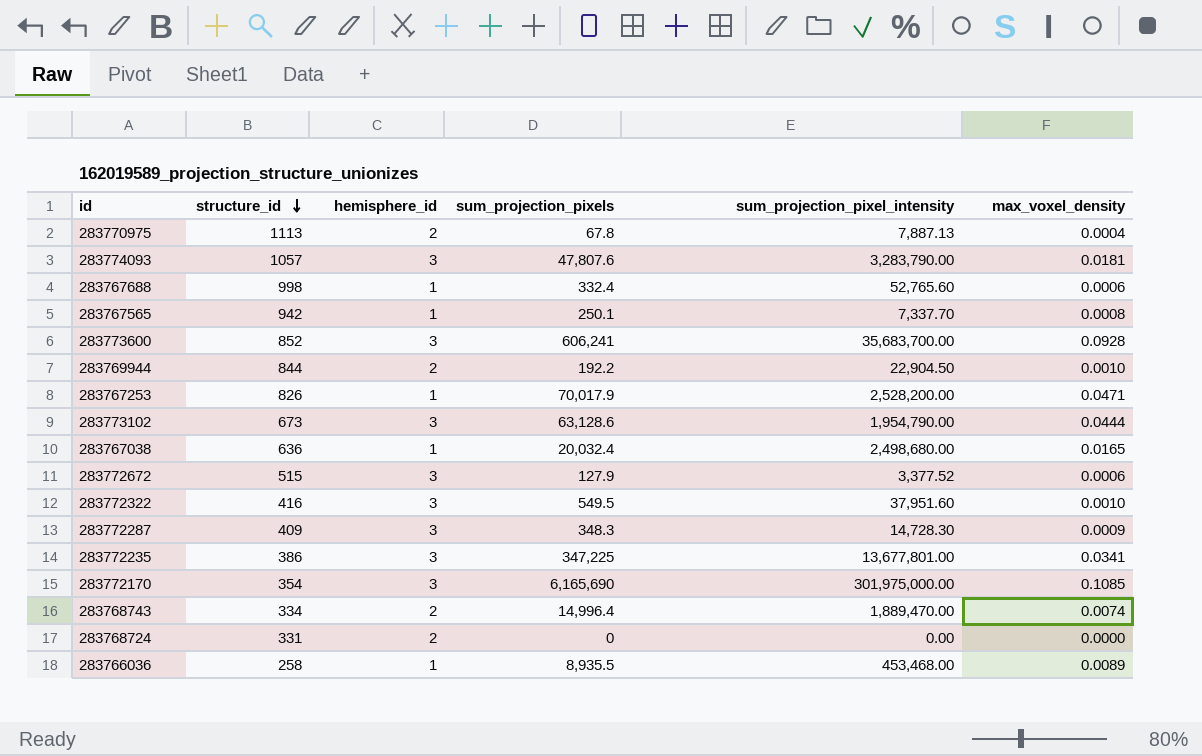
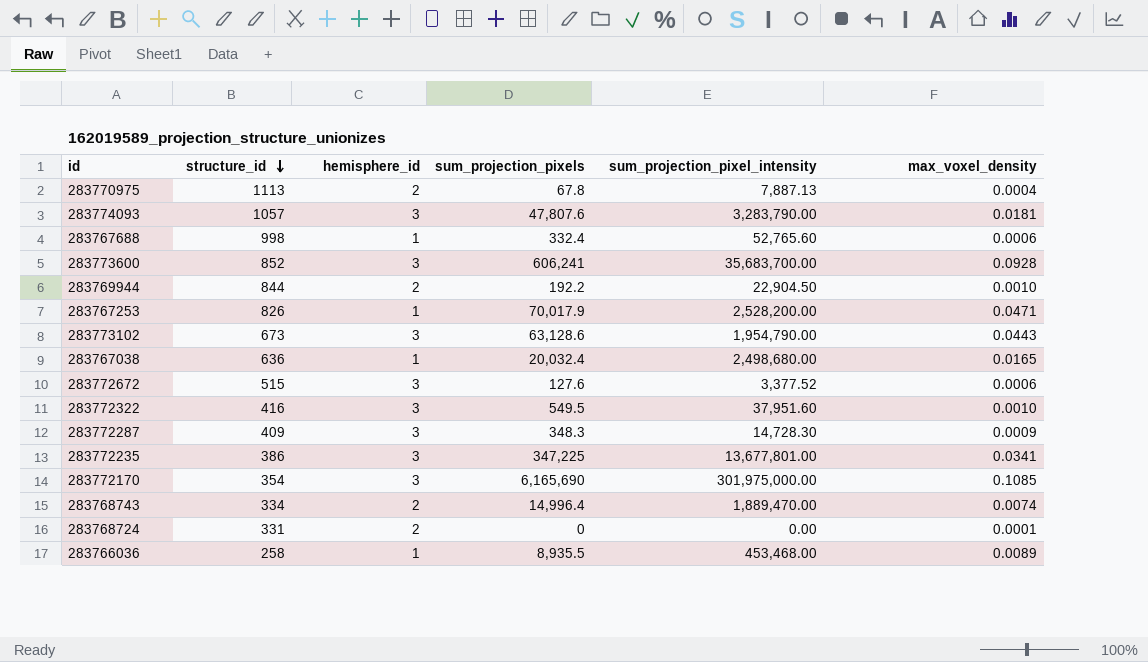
row 283767565: 942 | 1 | 250.1 | 7,337.70 | 0.0008 -> none
283773102 | max_voxel_density: 0.0444 -> 0.0443
283772672 | sum_projection_pixels: 127.9 -> 127.6
283768724 | max_voxel_density: 0.0000 -> 0.0001

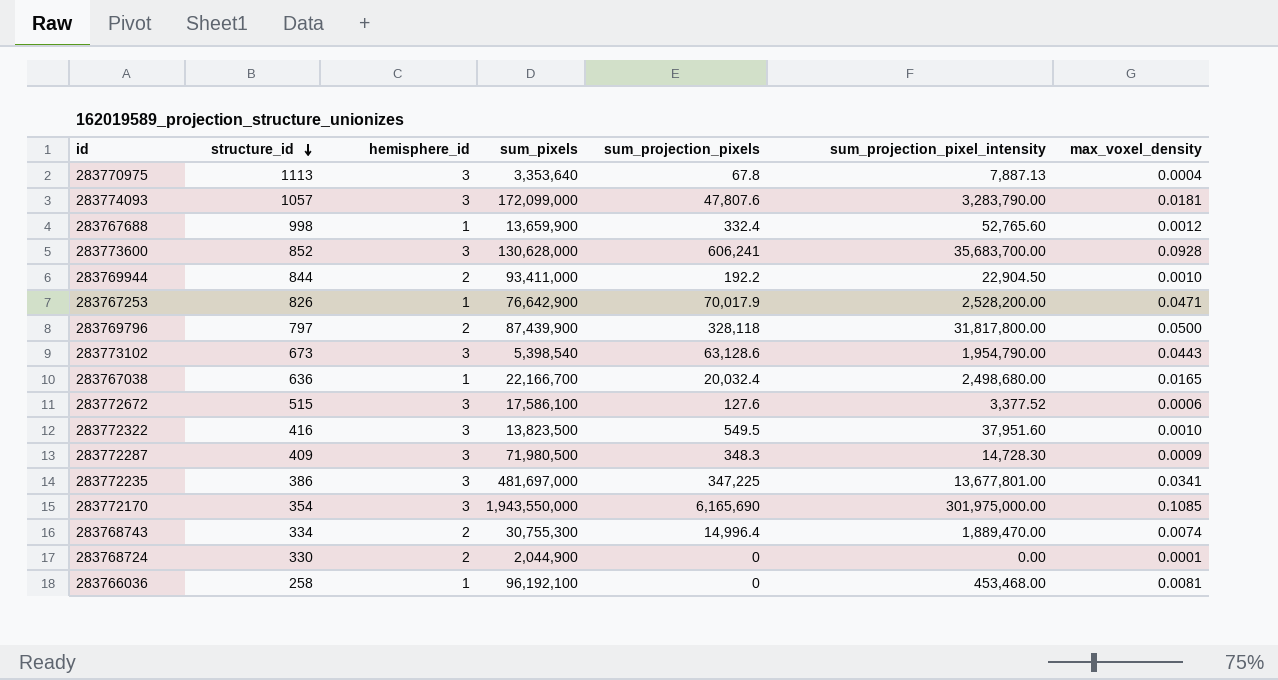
column sum_pixels | position: none -> 4
283770975 | hemisphere_id: 2 -> 3
283767688 | max_voxel_density: 0.0006 -> 0.0012
row 283769796: none -> 797 | 2 | 87,439,900 | 328,118 | 31,817,800.00 | 0.0500
283768724 | structure_id: 331 -> 330
283766036 | sum_projection_pixels: 8,935.5 -> 0
283766036 | max_voxel_density: 0.0089 -> 0.0081

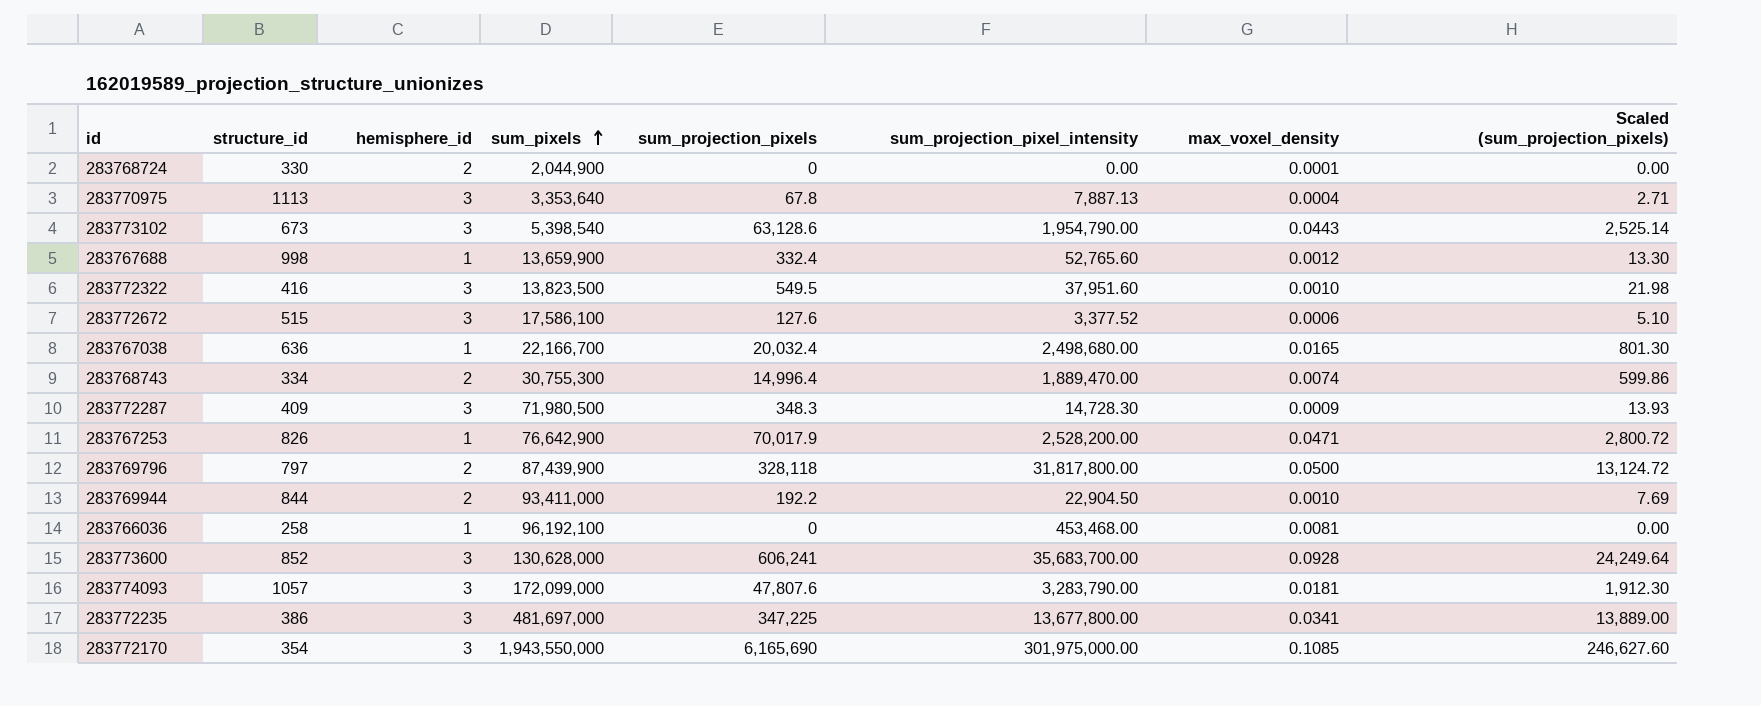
row order: structure_id descending -> sum_pixels ascending
column Scaled (sum_projection_pixels) | formula: none -> [sum_projection_pixels] * 0.04
283772235 | sum_projection_pixel_intensity: 13,677,801.00 -> 13,677,800.00

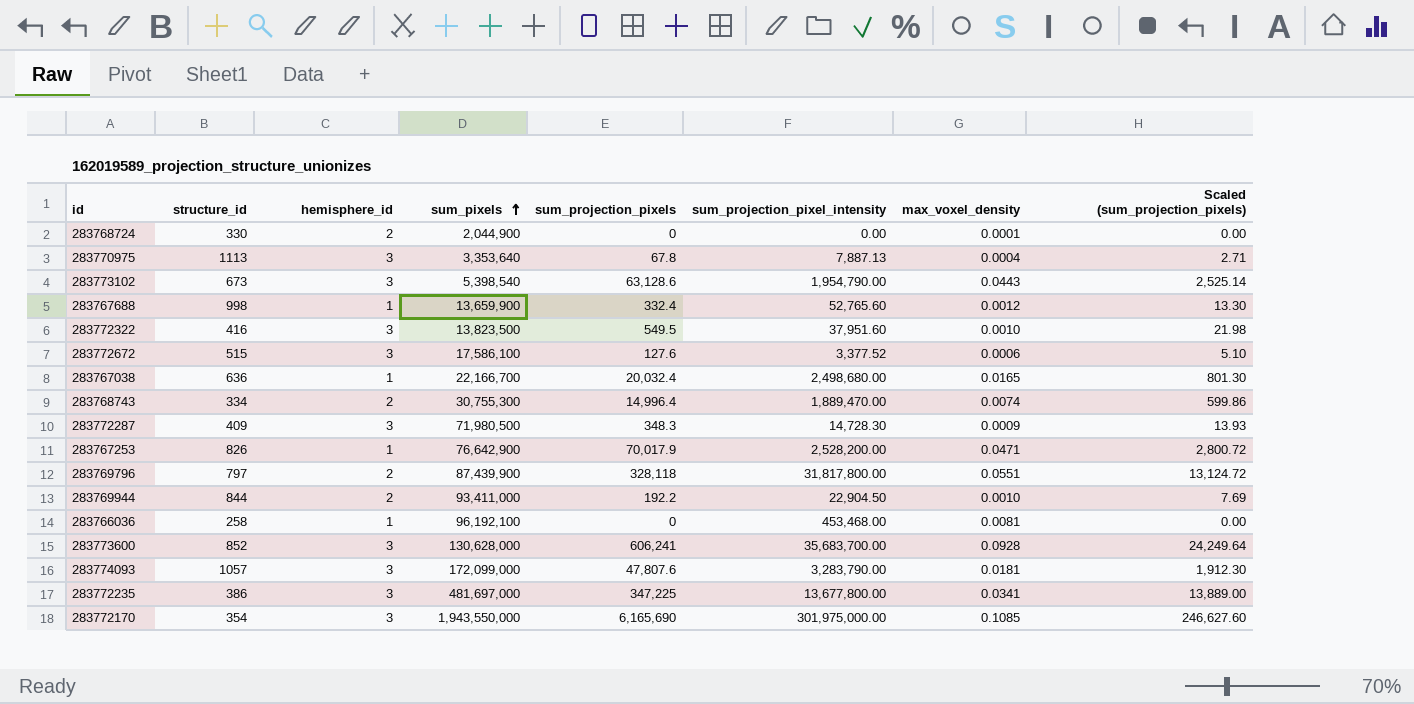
283769796 | max_voxel_density: 0.0500 -> 0.0551

